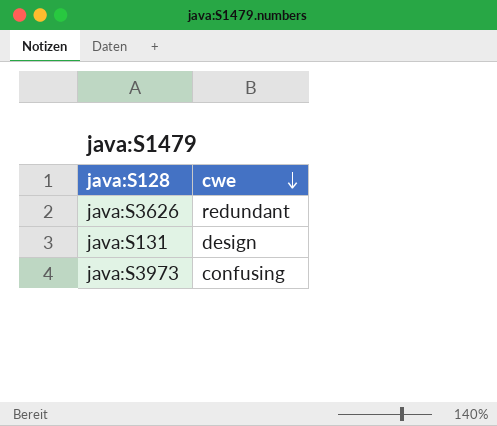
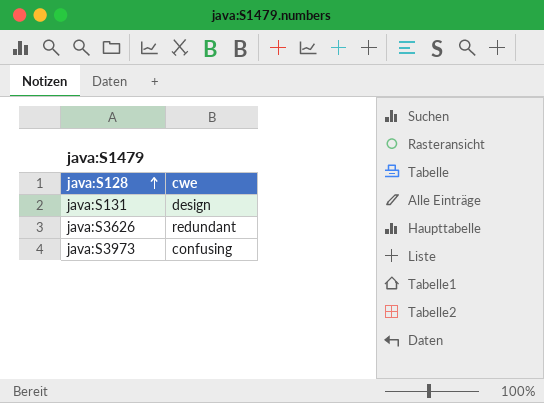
row order: cwe descending -> java:S128 ascending

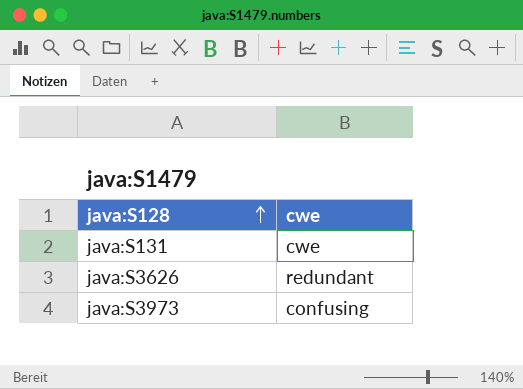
java:S131 | cwe: design -> cwe

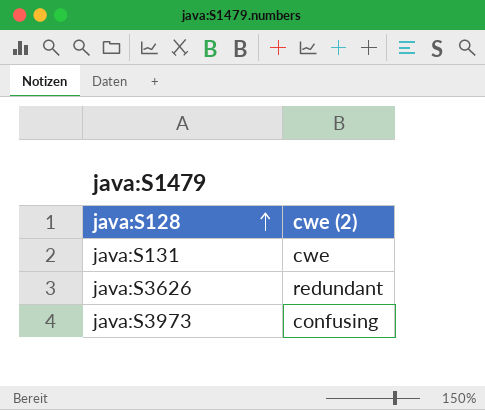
column name: cwe -> cwe (2)

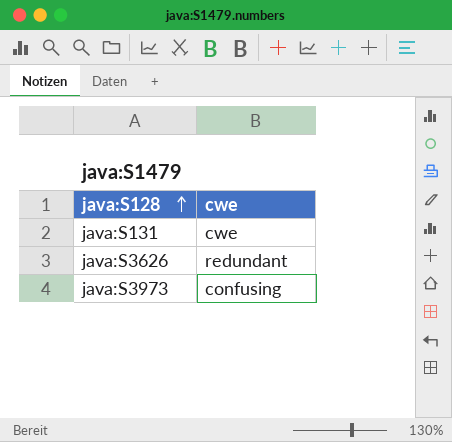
column name: cwe (2) -> cwe

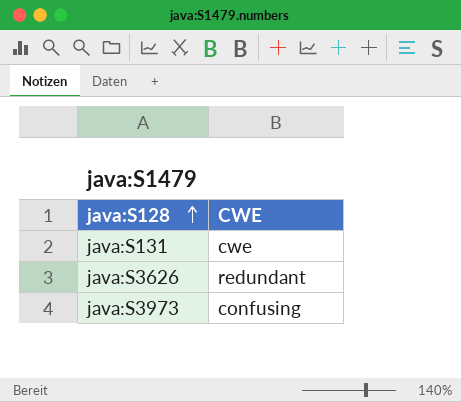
column name: cwe -> CWE

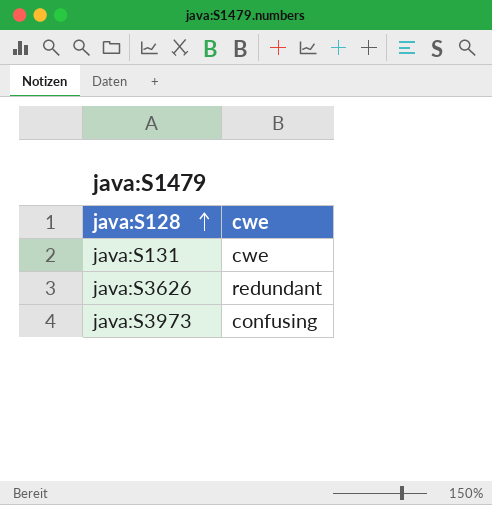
column name: CWE -> cwe

